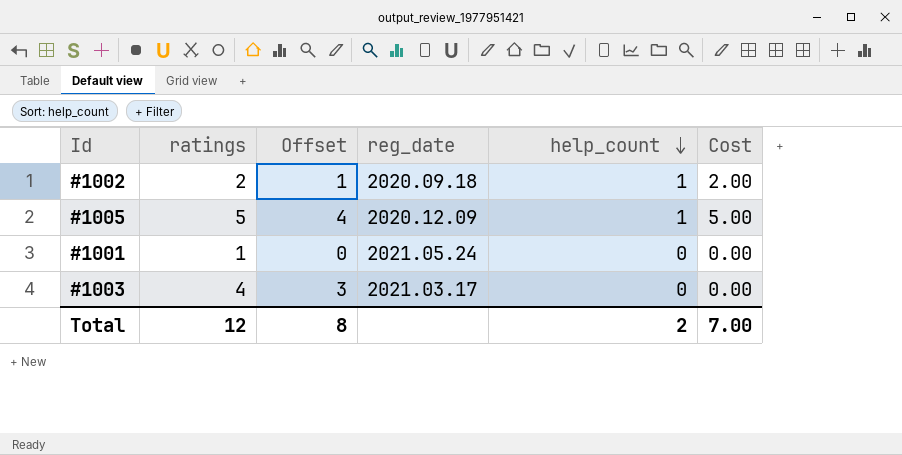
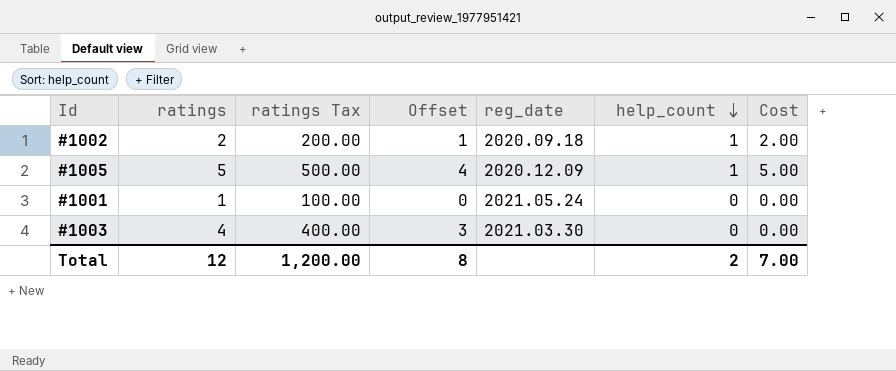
column ratings Tax | formula: none -> [ratings] * 100
#1003 | reg_date: 2021.03.17 -> 2021.03.30

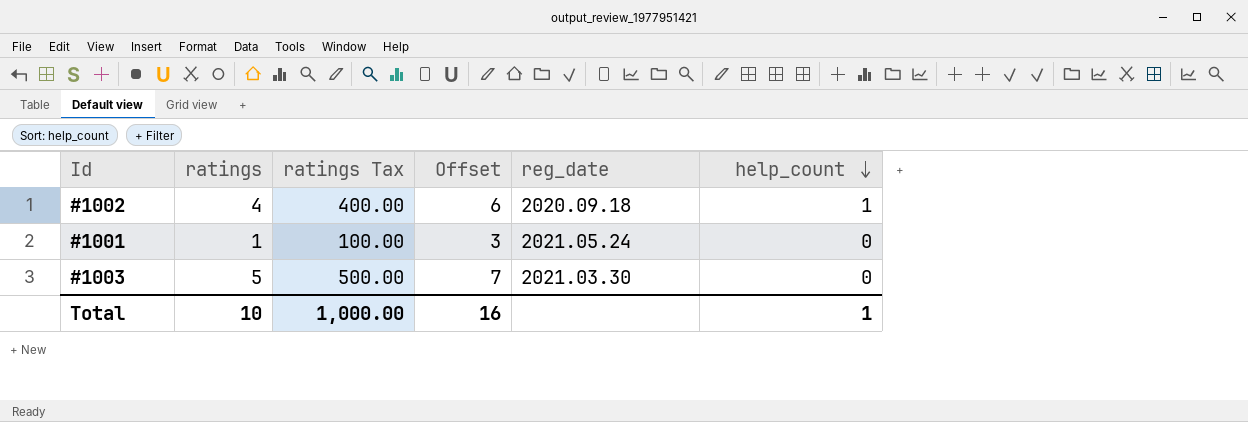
column Cost | formula: [ratings] * [help_count] -> none
column Offset | formula: [ratings] - 1 -> [ratings] + 2
row #1005: 5 | 500.00 | 4 | 2020.12.09 | 1 | 5.00 -> none
#1002 | ratings: 2 -> 4
#1002 | ratings Tax: 200.00 -> 400.00
#1003 | ratings: 4 -> 5
#1003 | ratings Tax: 400.00 -> 500.00
Total | ratings: 12 -> 10
Total | ratings Tax: 1,200.00 -> 1,000.00
Total | Offset: 8 -> 16
Total | help_count: 2 -> 1

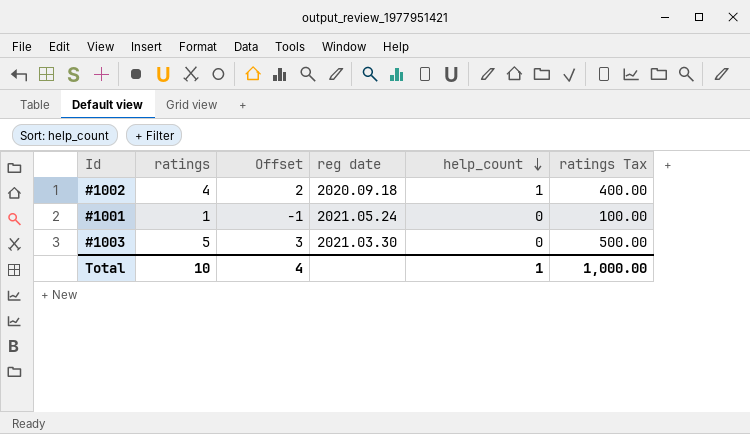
column Offset | formula: [ratings] + 2 -> [ratings] - 2
column name: reg_date -> reg date
column ratings Tax | position: 3 -> 6
Total | Offset: 16 -> 4

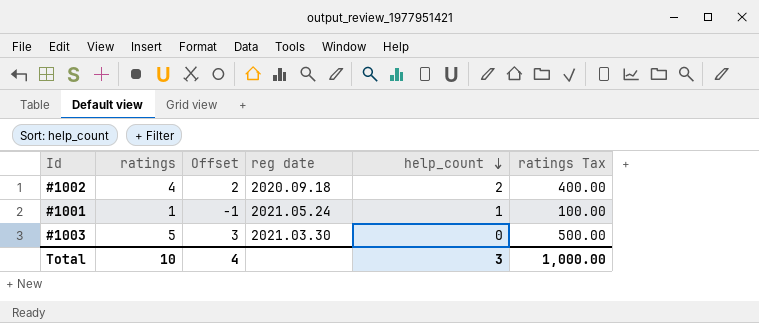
#1002 | help_count: 1 -> 2
#1001 | help_count: 0 -> 1
Total | help_count: 1 -> 3

